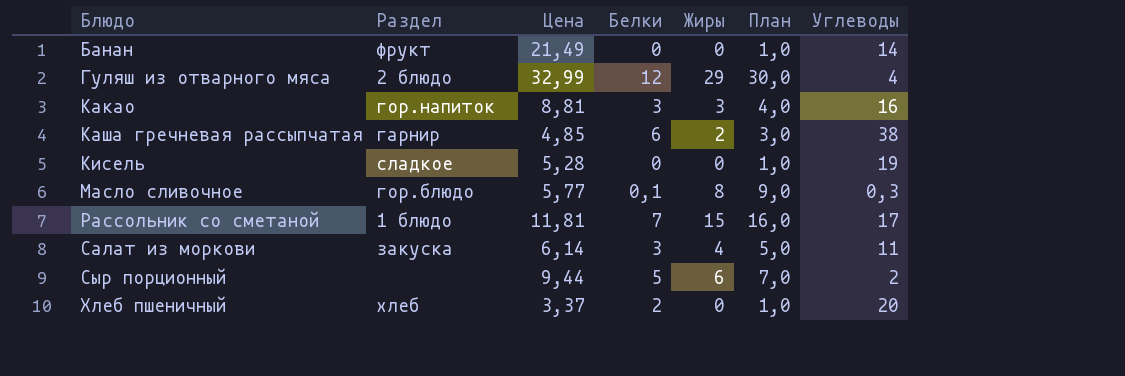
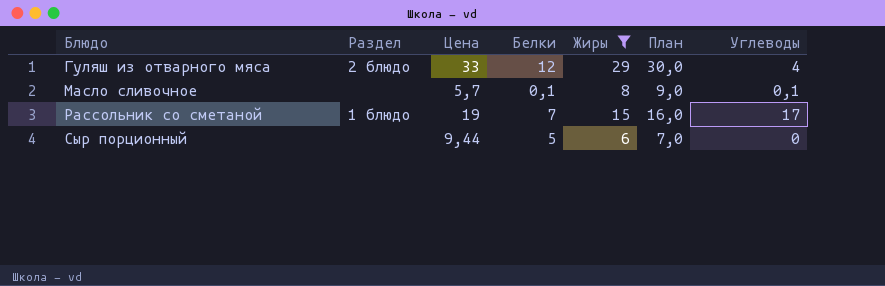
filter: none -> Жиры >= 6
Гуляш из отварного мяса | Цена: 32,99 -> 33
Масло сливочное | Раздел: гор.блюдо -> none
Масло сливочное | Цена: 5,77 -> 5,7
Масло сливочное | Углеводы: 0,3 -> 0,1
Рассольник со сметаной | Цена: 11,81 -> 19
Сыр порционный | Углеводы: 2 -> 0

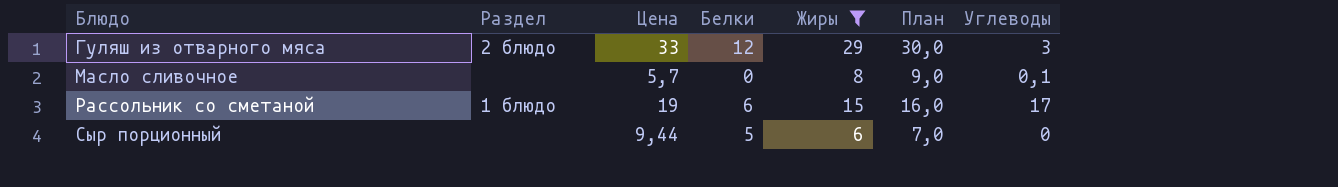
Гуляш из отварного мяса | Углеводы: 4 -> 3
Масло сливочное | Белки: 0,1 -> 0
Рассольник со сметаной | Белки: 7 -> 6

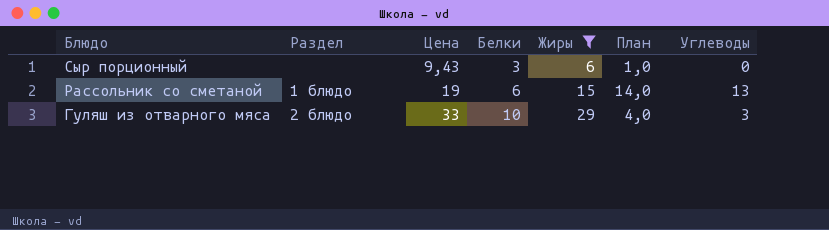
row order: Блюдо ascending -> Блюдо descending
column План | formula: [Жиры] + 1 -> [Углеводы] + 1
row Масло сливочное: none | 5,7 | 0 | 8 | 9,0 | 0,1 -> none
Сыр порционный | Цена: 9,44 -> 9,43
Сыр порционный | Белки: 5 -> 3
Рассольник со сметаной | Углеводы: 17 -> 13
Гуляш из отварного мяса | Белки: 12 -> 10

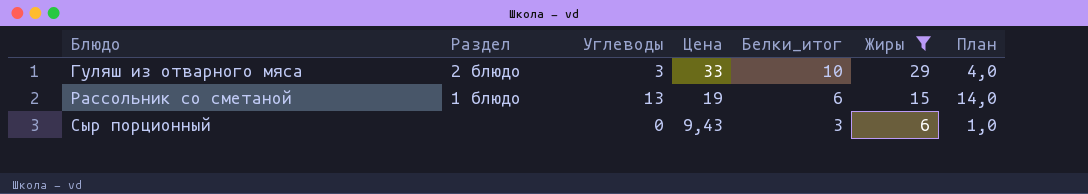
row order: Блюдо descending -> Блюдо ascending
column Углеводы | position: 7 -> 3
column name: Белки -> Белки_итог

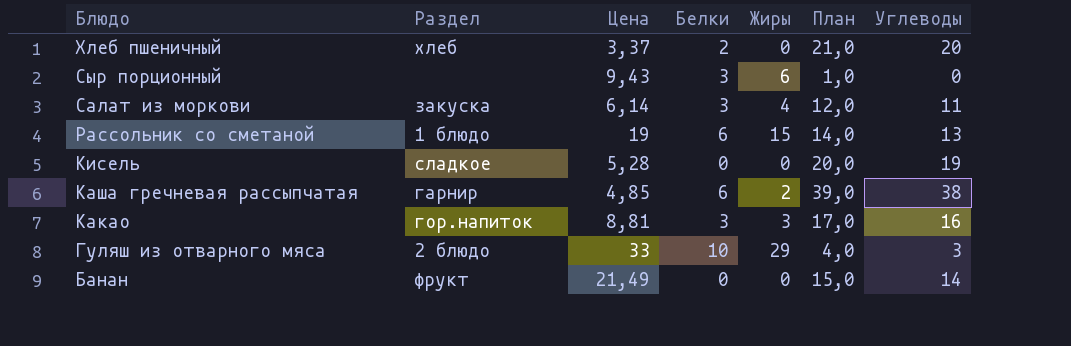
filter: Жиры >= 6 -> none
row order: Блюдо ascending -> Блюдо descending
column name: Белки_итог -> Белки
column Углеводы | position: 3 -> 7

